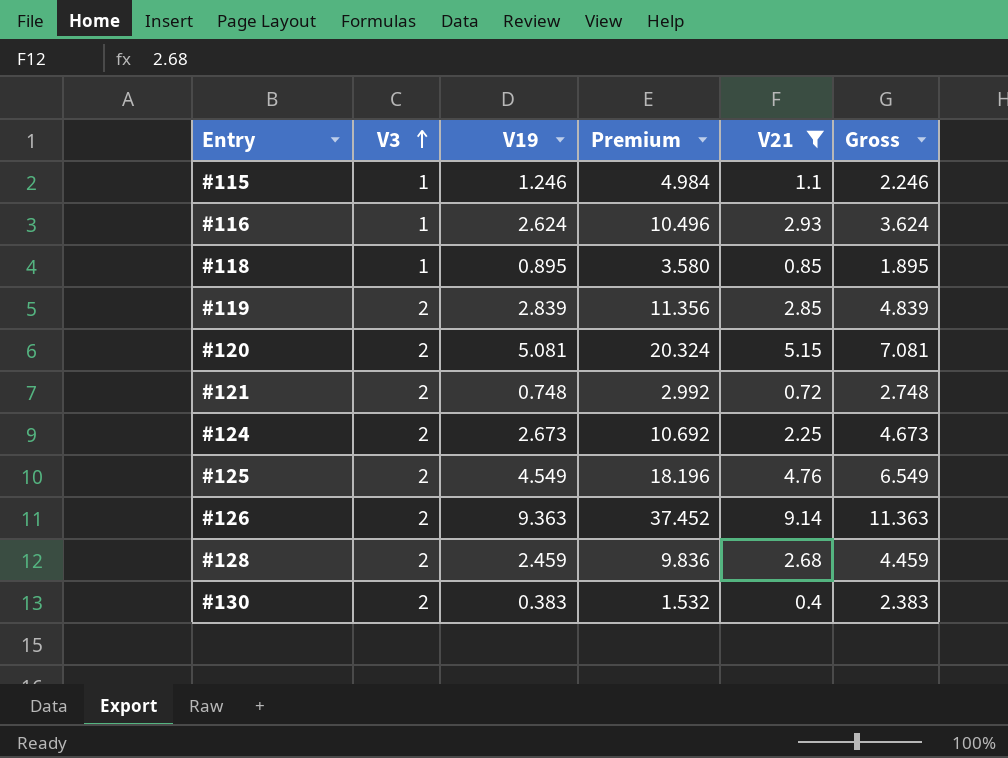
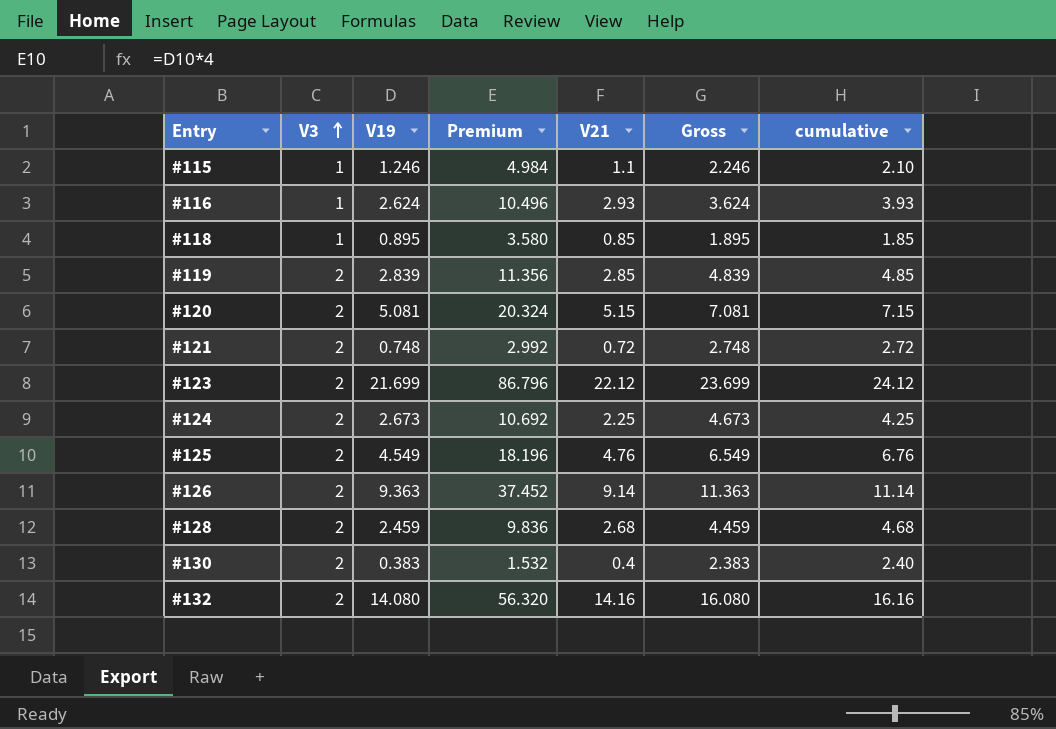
filter: V21 <= 9.14 -> none
column cumulative | formula: none -> [V3] + [V21]

